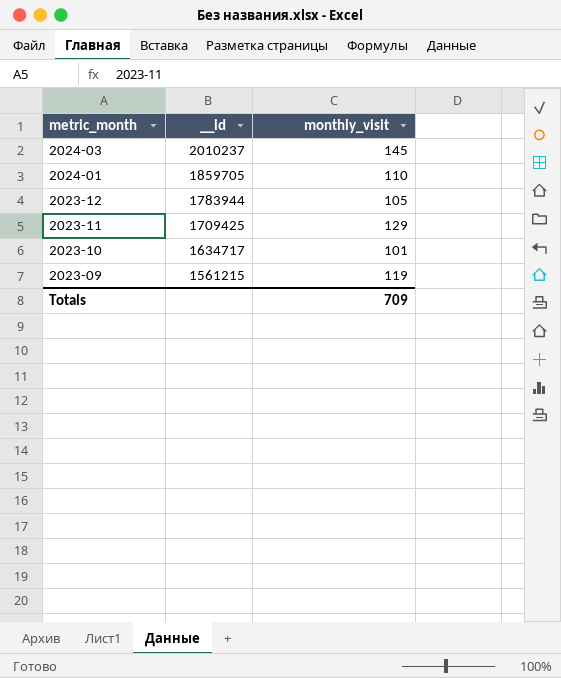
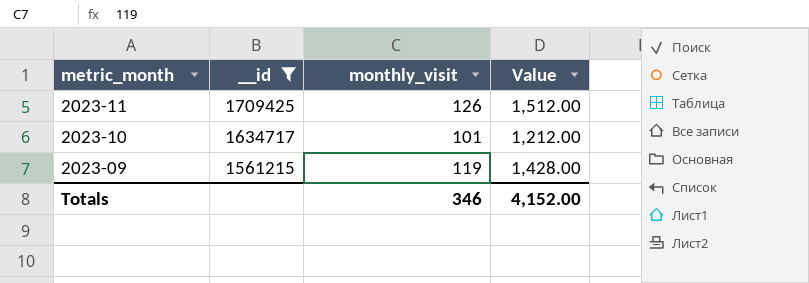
filter: none -> __id <= 1709425
column Value | formula: none -> [monthly_visit] * 12
2023-11 | monthly_visit: 129 -> 126
Totals | monthly_visit: 709 -> 346

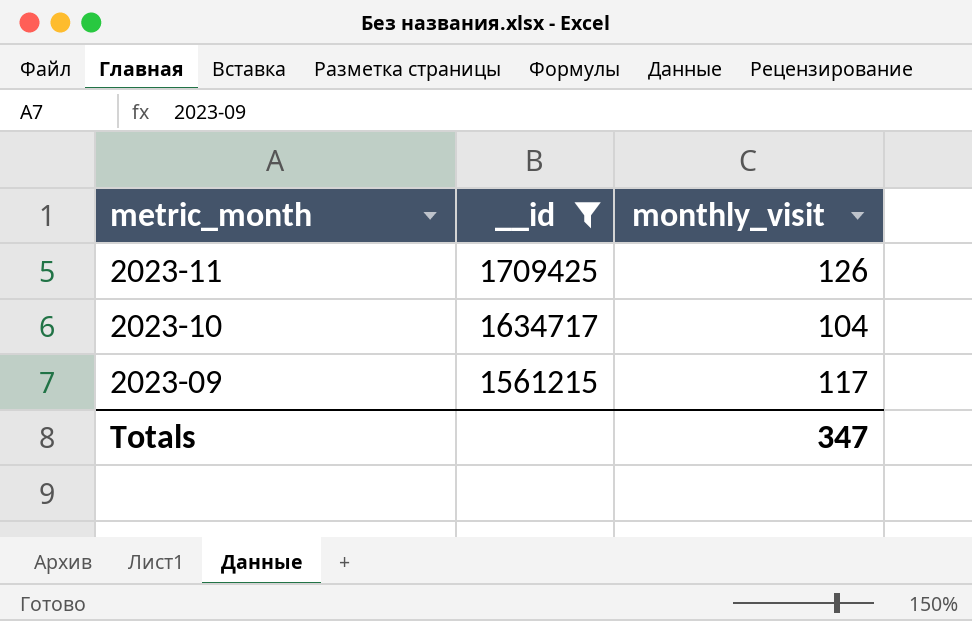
column Value | formula: [monthly_visit] * 12 -> none
2023-10 | monthly_visit: 101 -> 104
2023-09 | monthly_visit: 119 -> 117
Totals | monthly_visit: 346 -> 347

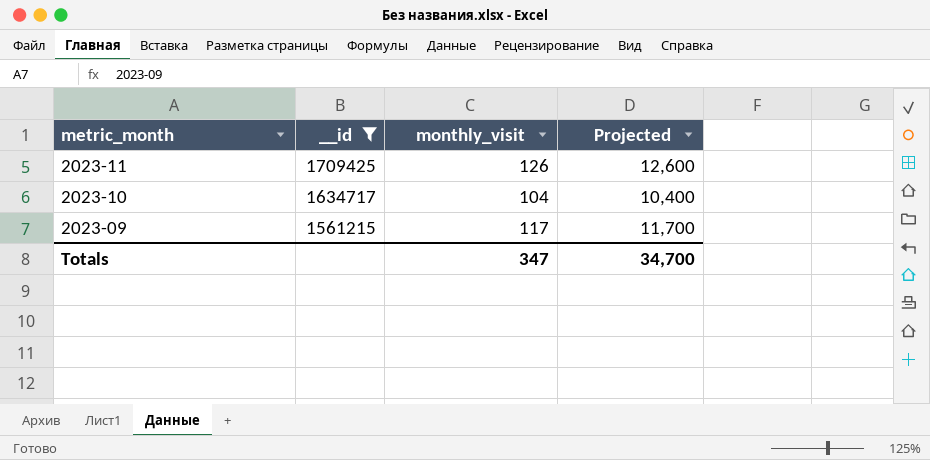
column Projected | formula: none -> [monthly_visit] * 100

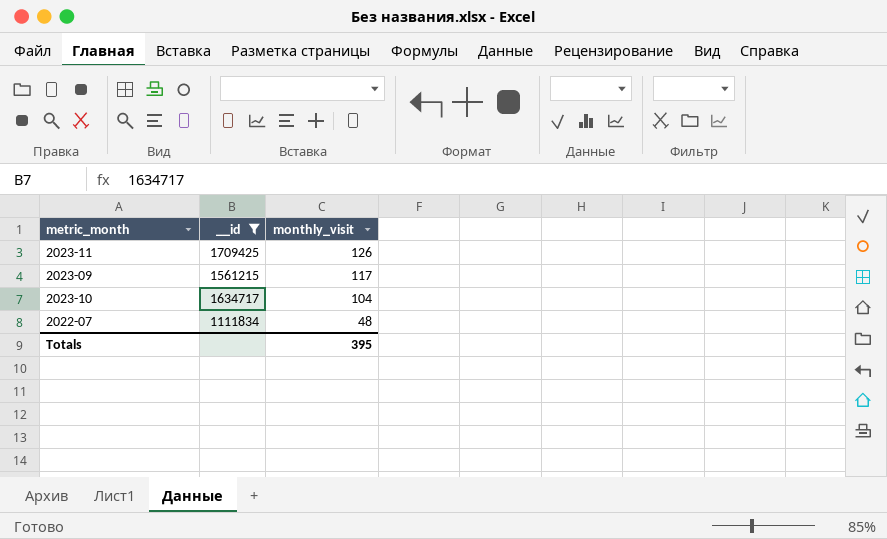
row order: metric_month descending -> monthly_visit descending
column Projected | formula: [monthly_visit] * 100 -> none
row 2022-07: none -> 1111834 | 48
Totals | monthly_visit: 347 -> 395

